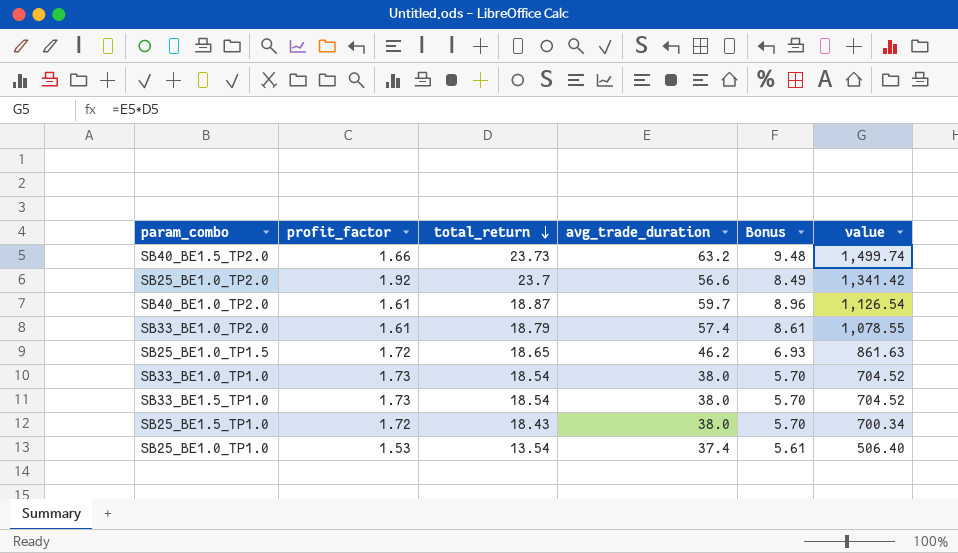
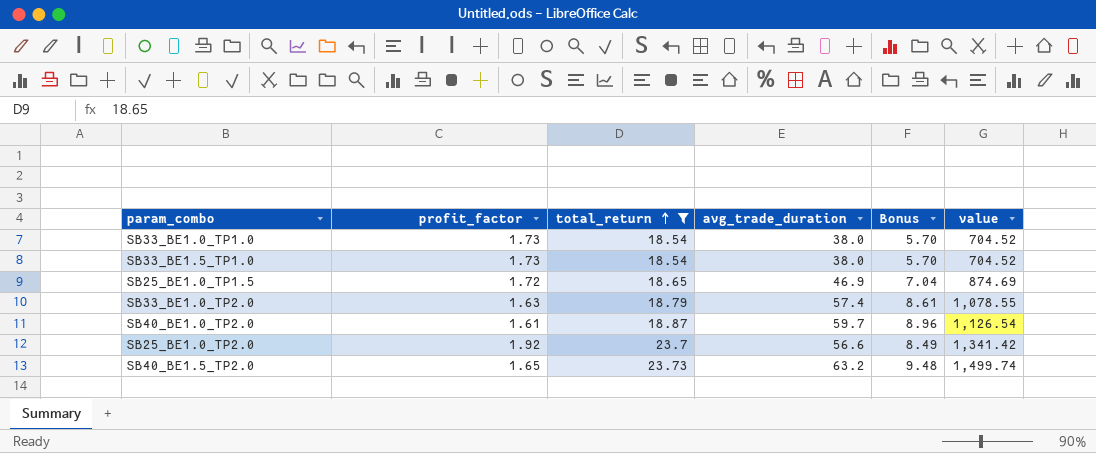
filter: none -> total_return >= 18.54
row order: total_return descending -> total_return ascending
SB25_BE1.0_TP1.5 | avg_trade_duration: 46.2 -> 46.9
SB25_BE1.0_TP1.5 | Bonus: 6.93 -> 7.04
SB25_BE1.0_TP1.5 | value: 861.63 -> 874.69
SB33_BE1.0_TP2.0 | profit_factor: 1.61 -> 1.63
SB40_BE1.5_TP2.0 | profit_factor: 1.66 -> 1.65

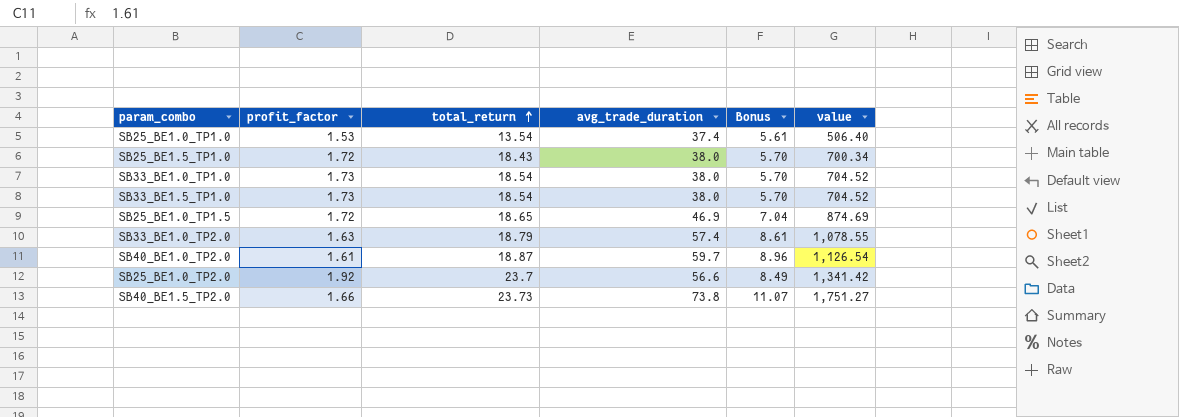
filter: total_return >= 18.54 -> none
SB40_BE1.5_TP2.0 | profit_factor: 1.65 -> 1.66
SB40_BE1.5_TP2.0 | avg_trade_duration: 63.2 -> 73.8
SB40_BE1.5_TP2.0 | Bonus: 9.48 -> 11.07
SB40_BE1.5_TP2.0 | value: 1,499.74 -> 1,751.27

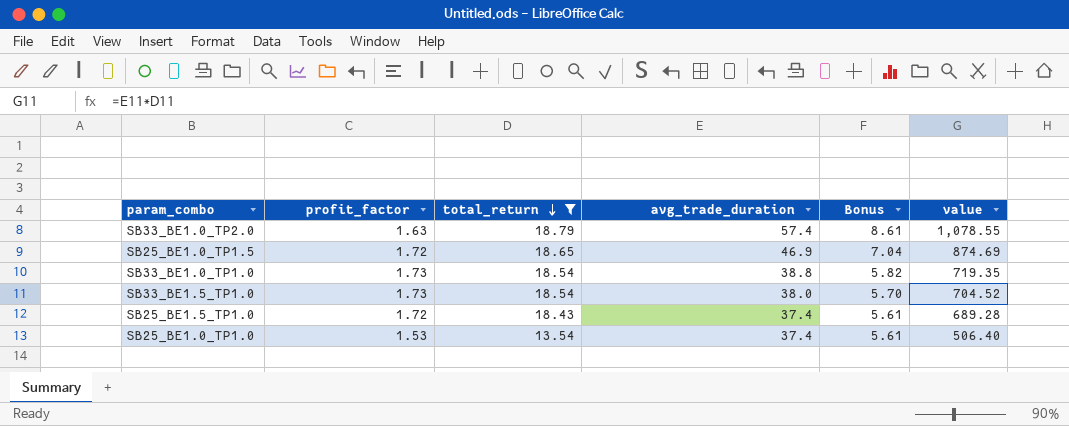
filter: none -> total_return <= 18.79
row order: total_return ascending -> total_return descending
SB33_BE1.0_TP1.0 | avg_trade_duration: 38.0 -> 38.8
SB33_BE1.0_TP1.0 | Bonus: 5.70 -> 5.82
SB33_BE1.0_TP1.0 | value: 704.52 -> 719.35
SB25_BE1.5_TP1.0 | avg_trade_duration: 38.0 -> 37.4
SB25_BE1.5_TP1.0 | Bonus: 5.70 -> 5.61
SB25_BE1.5_TP1.0 | value: 700.34 -> 689.28

